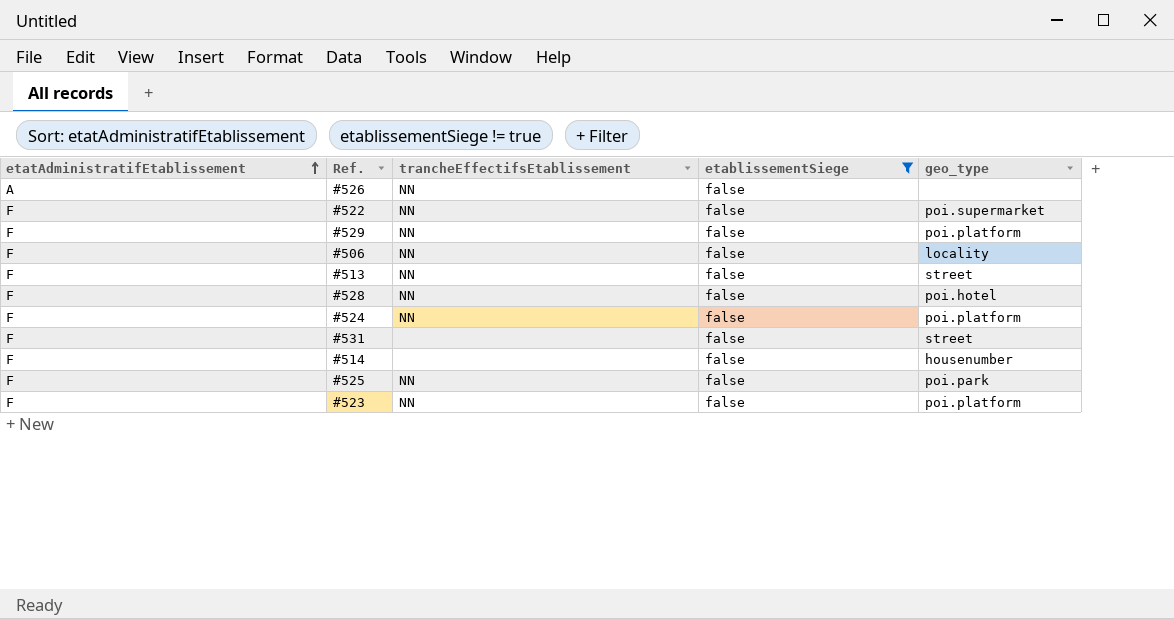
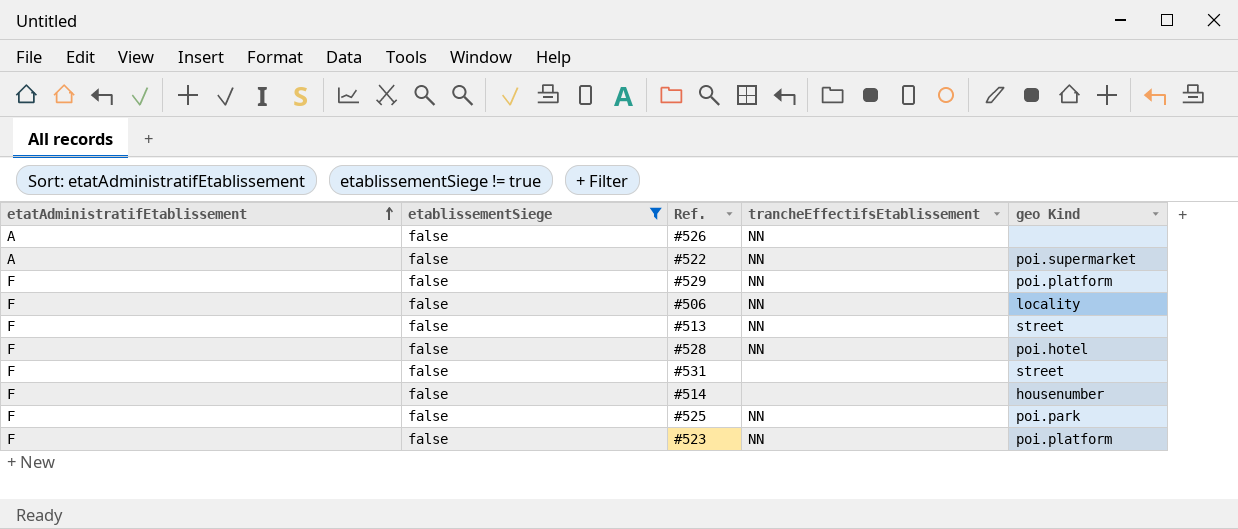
column etablissementSiege | position: 4 -> 2
column name: geo_type -> geo Kind
row #524: F | NN | false | poi.platform -> none
#522 | etatAdministratifEtablissement: F -> A

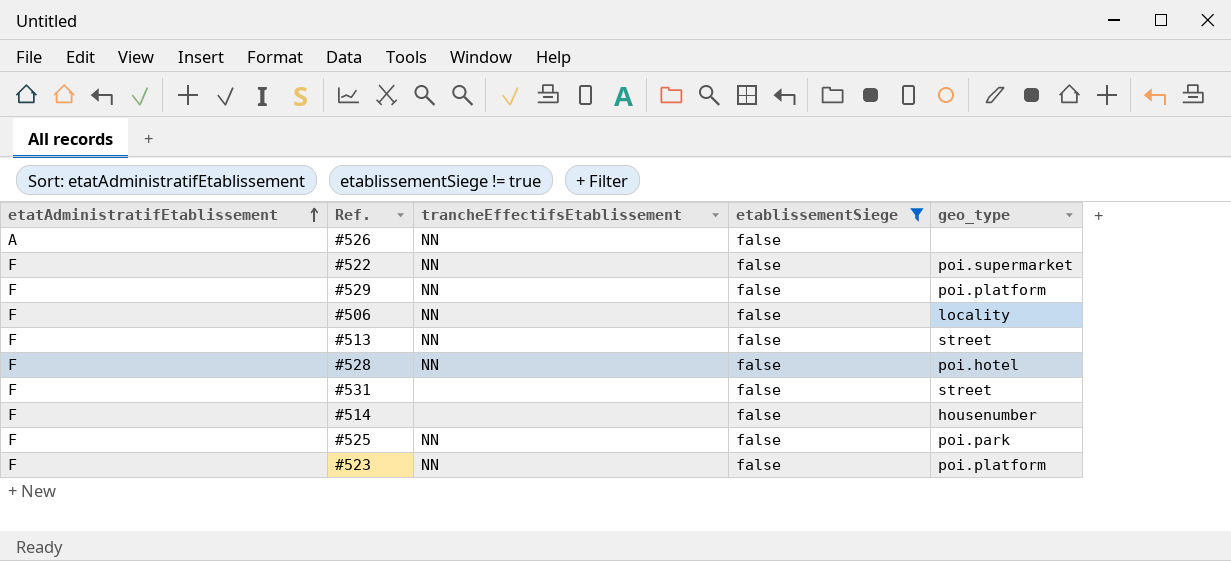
column etablissementSiege | position: 2 -> 4
column name: geo Kind -> geo_type
#522 | etatAdministratifEtablissement: A -> F

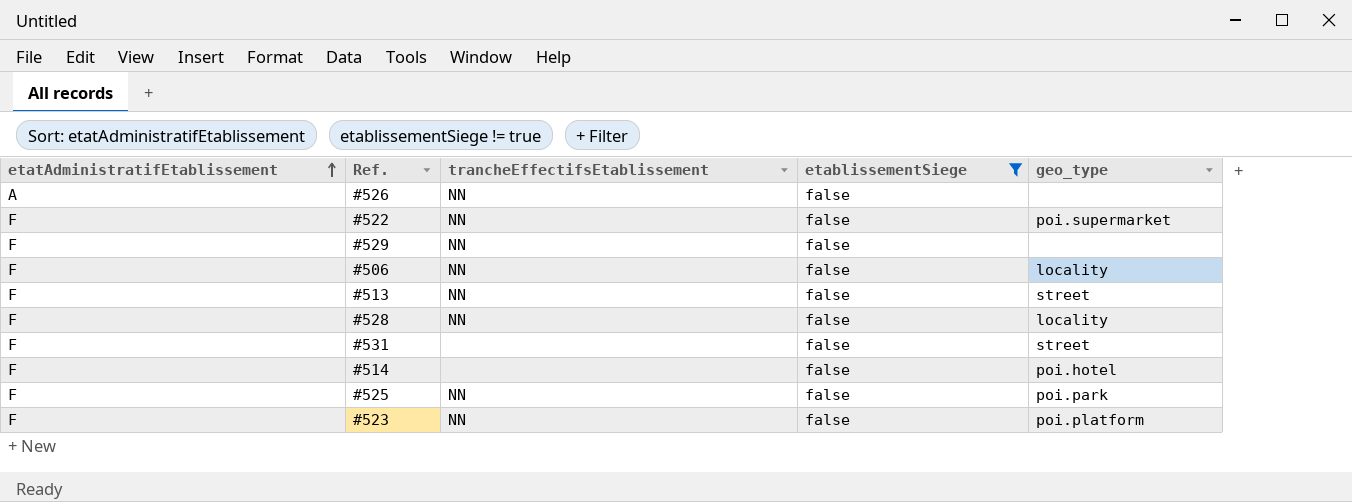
#529 | geo_type: poi.platform -> none
#528 | geo_type: poi.hotel -> locality
#514 | geo_type: housenumber -> poi.hotel

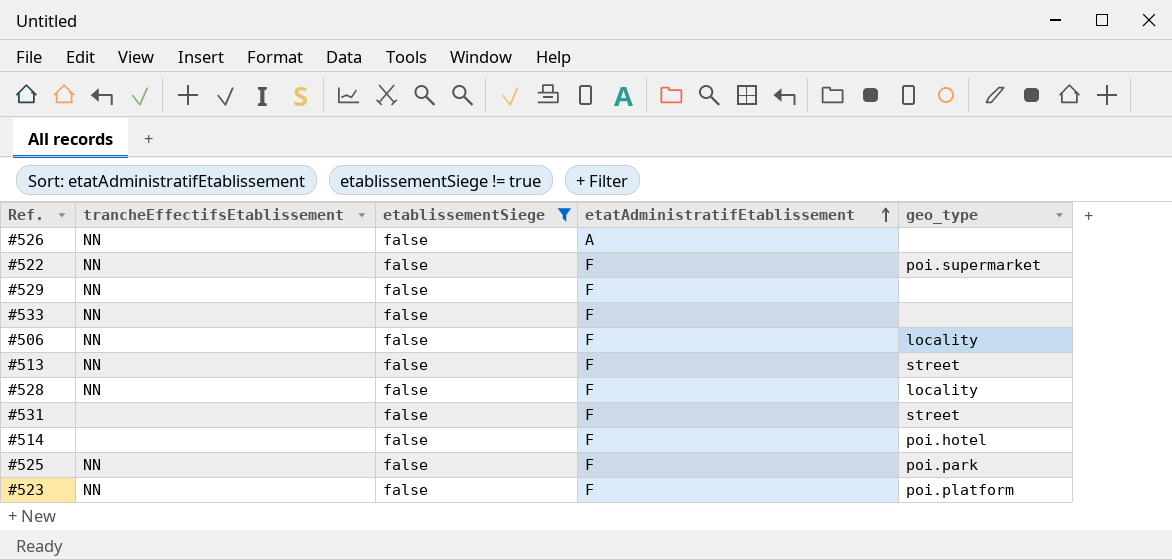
column etatAdministratifEtablissement | position: 1 -> 4
row #533: none -> NN | false | F | none

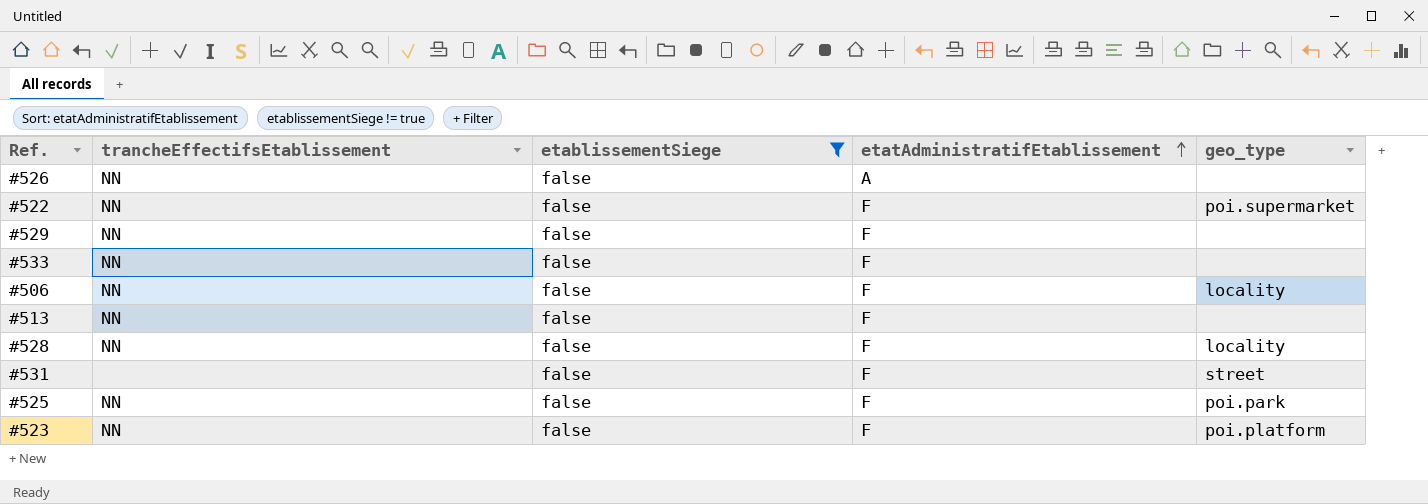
row #514: none | false | F | poi.hotel -> none
#513 | geo_type: street -> none

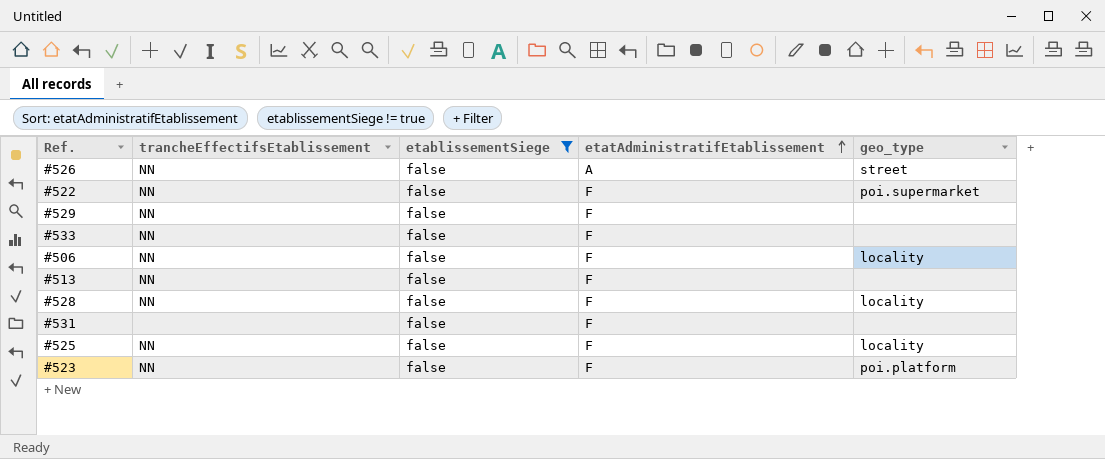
#526 | geo_type: none -> street
#531 | geo_type: street -> none
#525 | geo_type: poi.park -> locality

